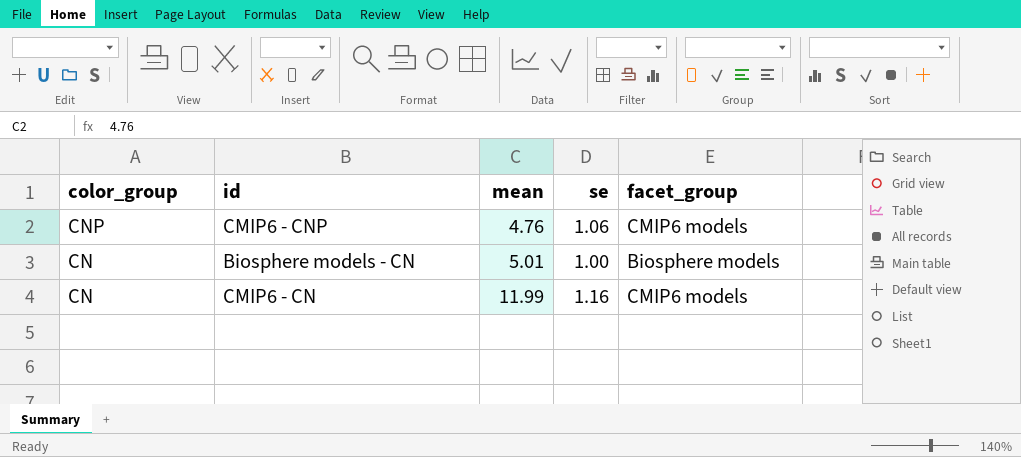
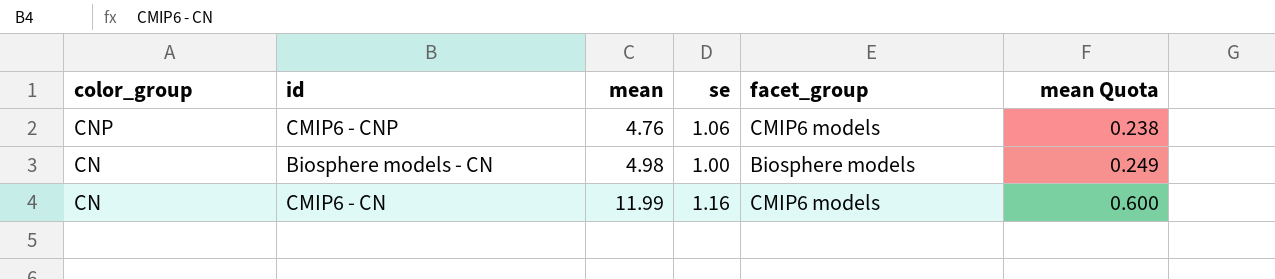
column mean Quota | formula: none -> [mean] * 0.05
Biosphere models - CN | mean: 5.01 -> 4.98

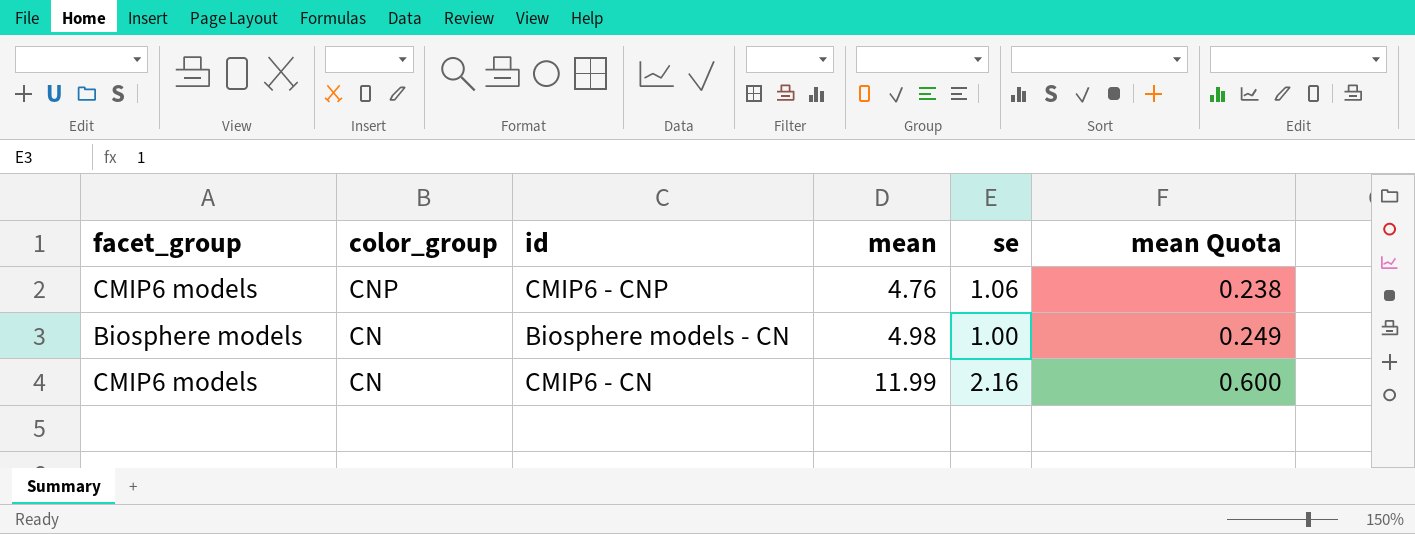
column facet_group | position: 5 -> 1
CMIP6 - CN | se: 1.16 -> 2.16

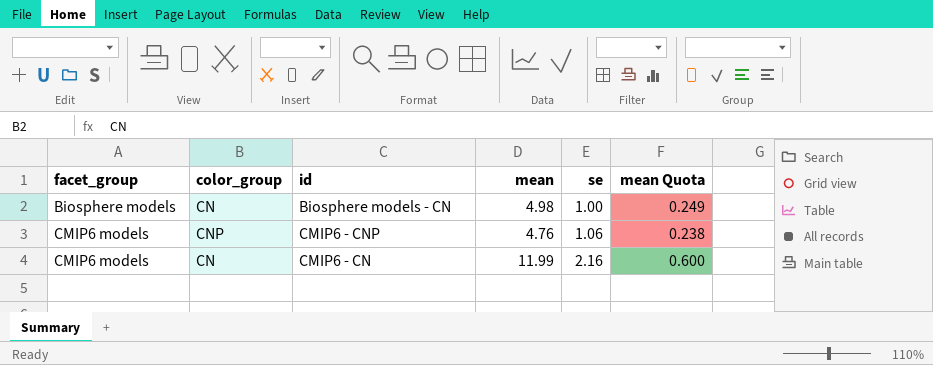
row order: color_group descending -> facet_group ascending

